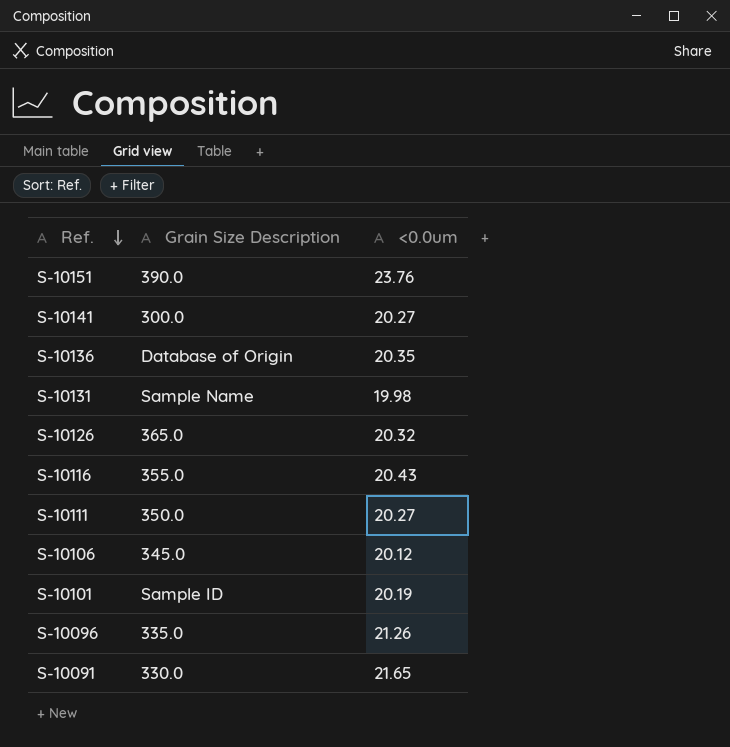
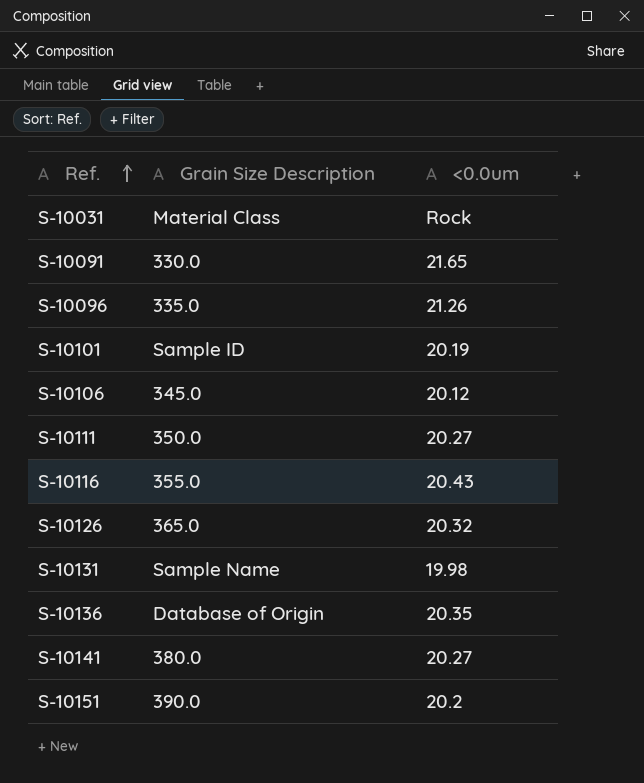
row order: Ref. descending -> Ref. ascending
row S-10031: none -> Material Class | Rock
S-10141 | Grain Size Description: 300.0 -> 380.0
S-10151 | <0.0um: 23.76 -> 20.2

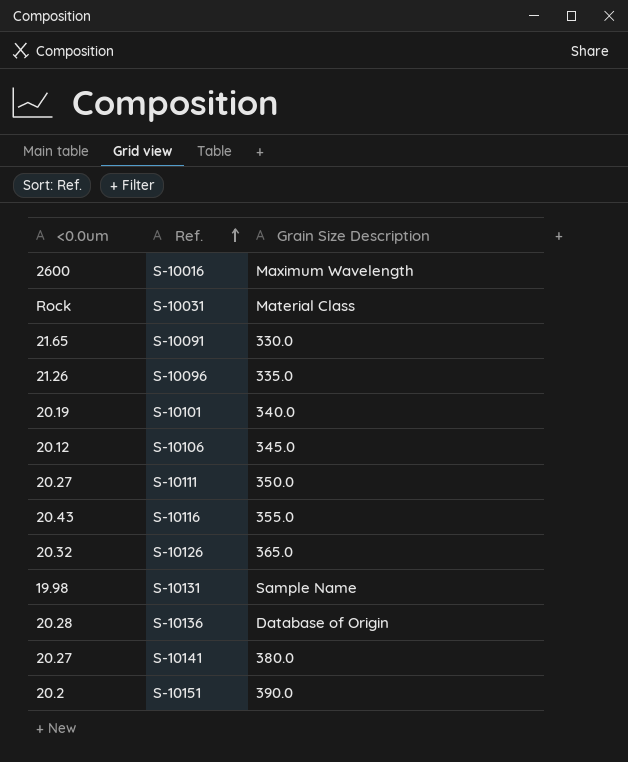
column <0.0um | position: 3 -> 1
row S-10016: none -> 2600 | Maximum Wavelength
S-10101 | Grain Size Description: Sample ID -> 340.0
S-10136 | <0.0um: 20.35 -> 20.28

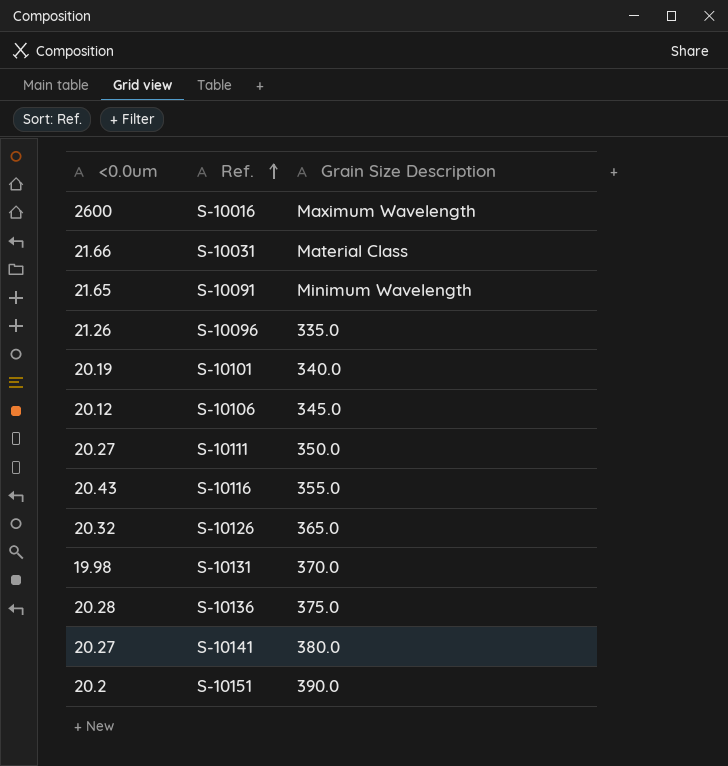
S-10031 | <0.0um: Rock -> 21.66
S-10091 | Grain Size Description: 330.0 -> Minimum Wavelength
S-10131 | Grain Size Description: Sample Name -> 370.0
S-10136 | Grain Size Description: Database of Origin -> 375.0

